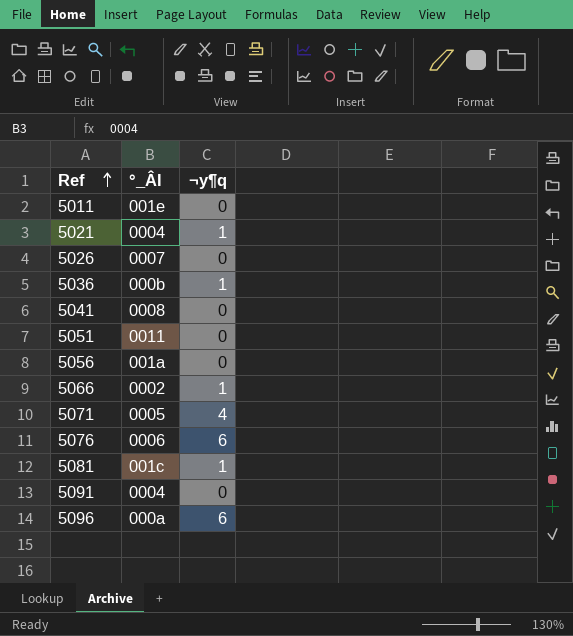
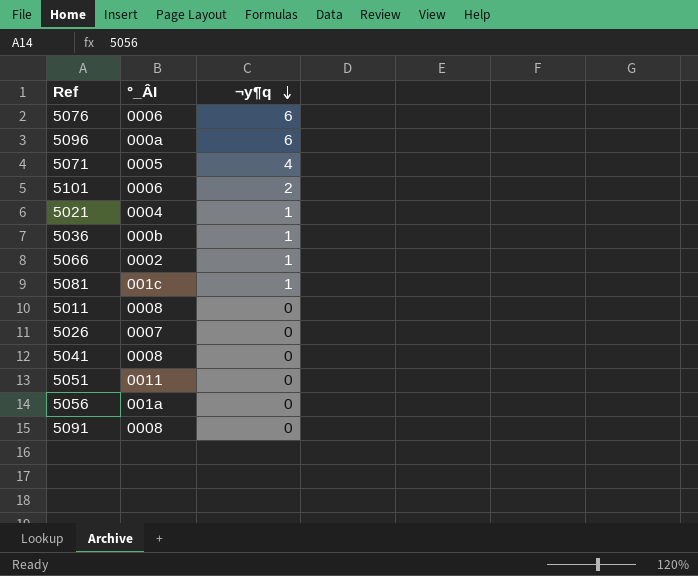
row order: Ref ascending -> ¬y¶q descending
row 5101: none -> 0006 | 2
5011 | °_ÂI: 001e -> 0008
5091 | °_ÂI: 0004 -> 0008

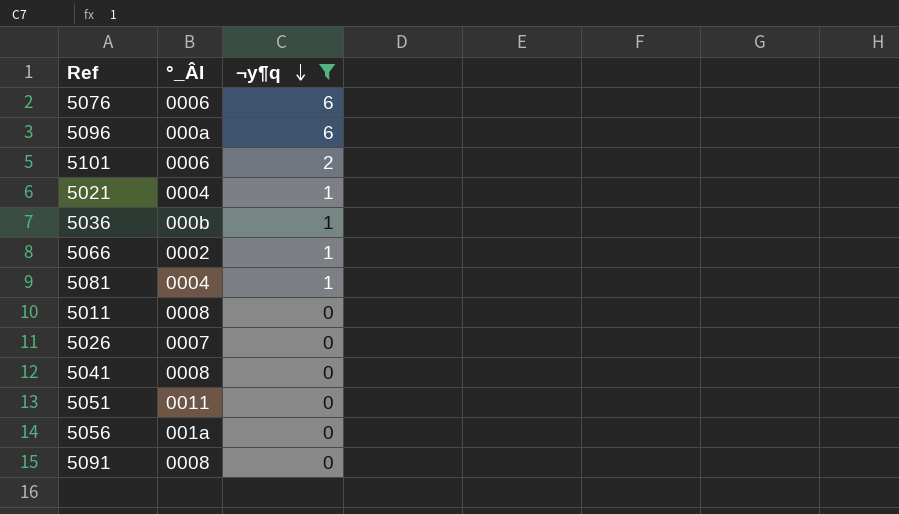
filter: none -> ¬y¶q != 4
5081 | °_ÂI: 001c -> 0004

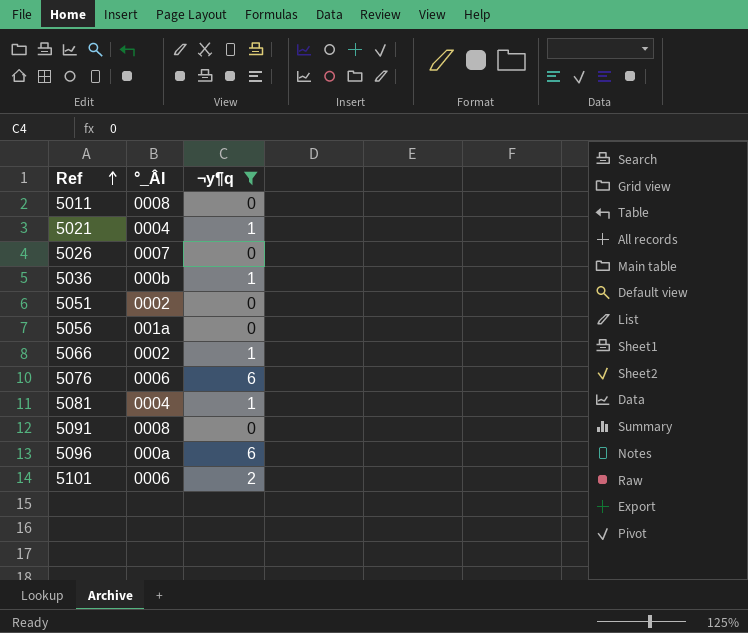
row order: ¬y¶q descending -> Ref ascending
row 5041: 0008 | 0 -> none
5051 | °_ÂI: 0011 -> 0002

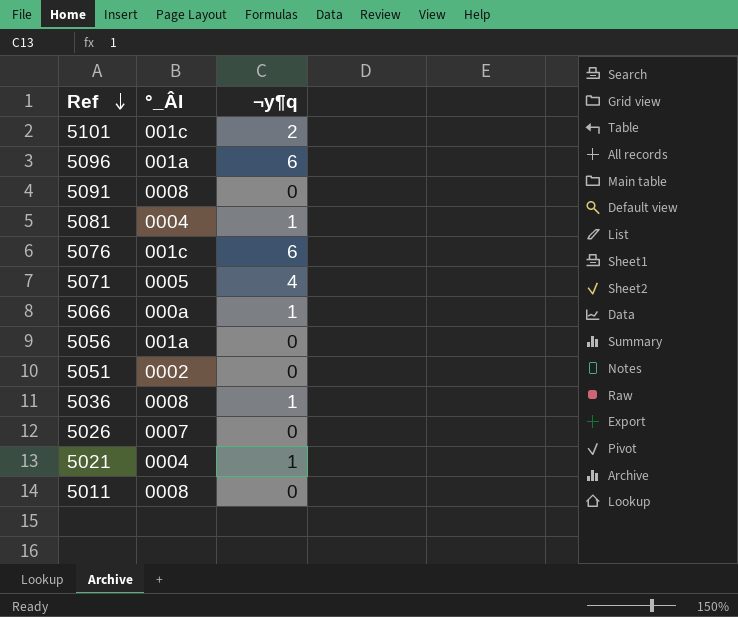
filter: ¬y¶q != 4 -> none
row order: Ref ascending -> Ref descending
5101 | °_ÂI: 0006 -> 001c
5096 | °_ÂI: 000a -> 001a
5076 | °_ÂI: 0006 -> 001c
5066 | °_ÂI: 0002 -> 000a
5036 | °_ÂI: 000b -> 0008

